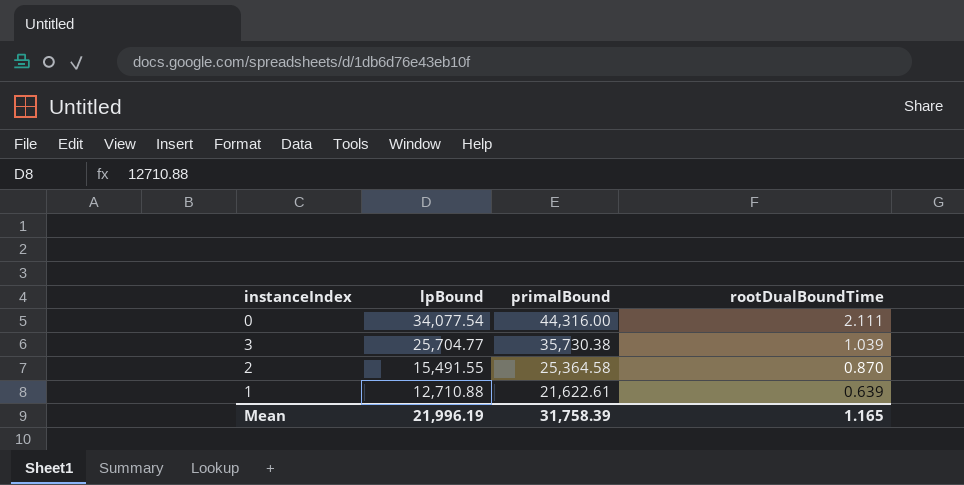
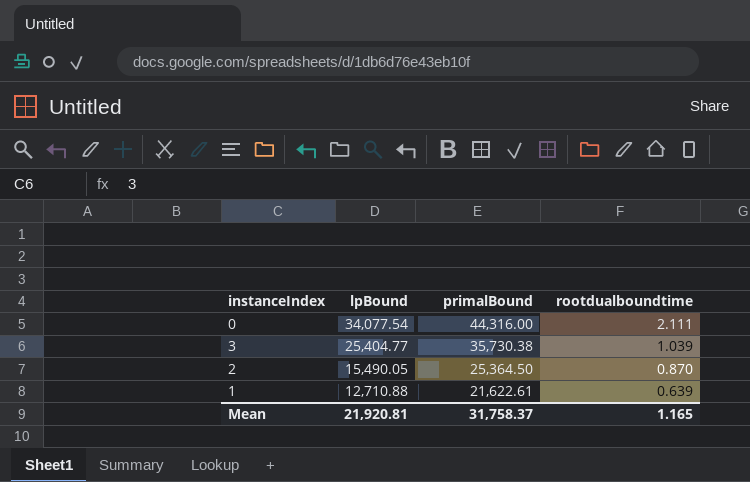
column name: rootDualBoundTime -> rootdualboundtime
3 | lpBound: 25,704.77 -> 25,404.77
2 | lpBound: 15,491.55 -> 15,490.05
2 | primalBound: 25,364.58 -> 25,364.50
Mean | lpBound: 21,996.19 -> 21,920.81
Mean | primalBound: 31,758.39 -> 31,758.37

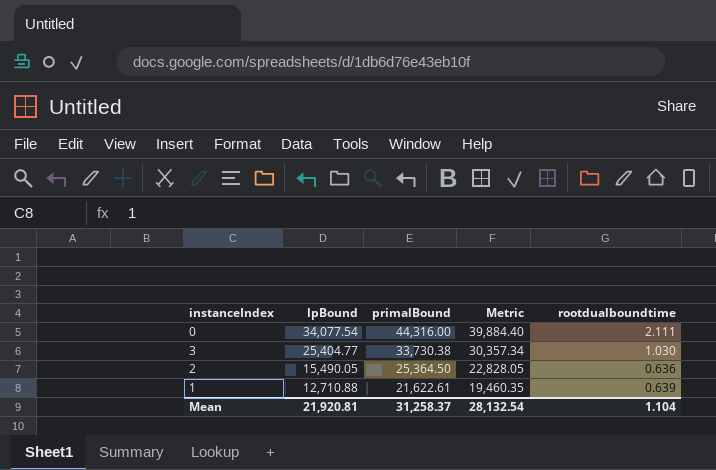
column Metric | formula: none -> [primalBound] * 0.9
3 | primalBound: 35,730.38 -> 33,730.38
3 | rootdualboundtime: 1.039 -> 1.030
2 | rootdualboundtime: 0.870 -> 0.636
Mean | primalBound: 31,758.37 -> 31,258.37
Mean | rootdualboundtime: 1.165 -> 1.104

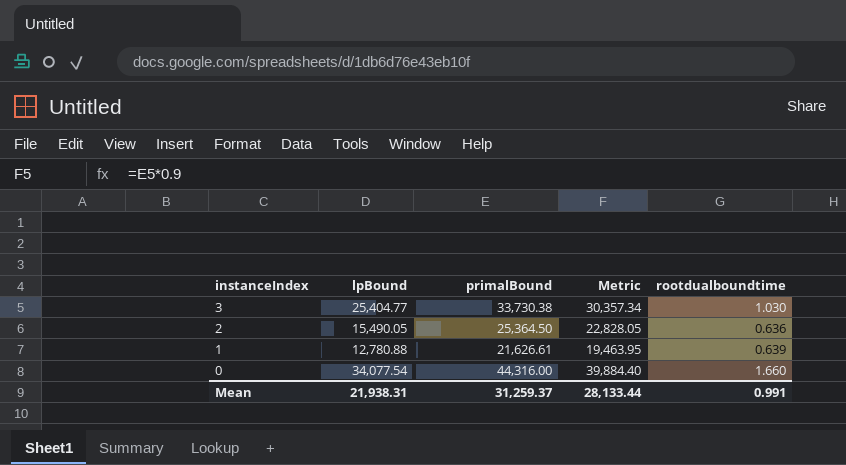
row order: lpBound descending -> instanceIndex descending
1 | lpBound: 12,710.88 -> 12,780.88
1 | primalBound: 21,622.61 -> 21,626.61
1 | Metric: 19,460.35 -> 19,463.95
0 | rootdualboundtime: 2.111 -> 1.660
Mean | lpBound: 21,920.81 -> 21,938.31
Mean | primalBound: 31,258.37 -> 31,259.37
Mean | Metric: 28,132.54 -> 28,133.44
Mean | rootdualboundtime: 1.104 -> 0.991

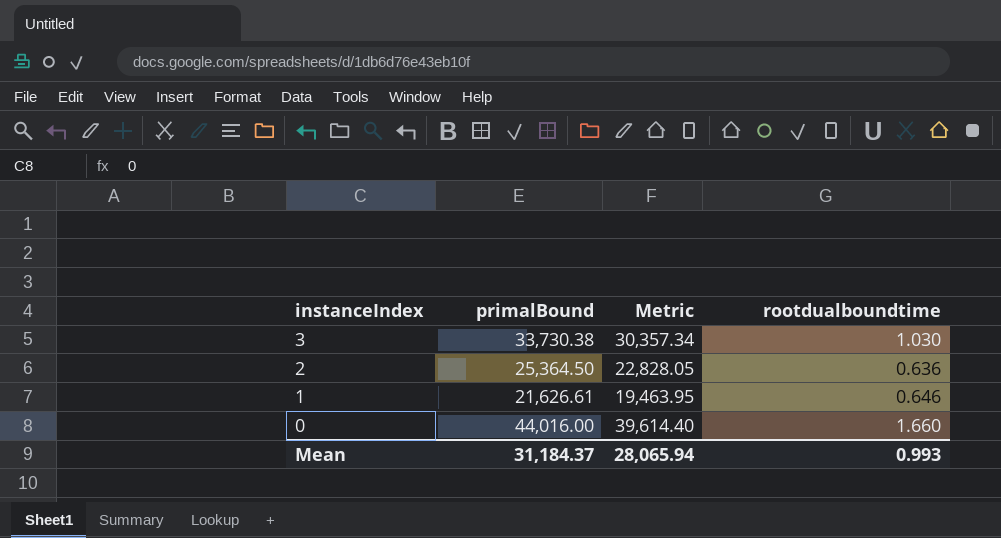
column lpBound | position: 2 -> none
1 | rootdualboundtime: 0.639 -> 0.646
0 | primalBound: 44,316.00 -> 44,016.00
0 | Metric: 39,884.40 -> 39,614.40
Mean | primalBound: 31,259.37 -> 31,184.37
Mean | Metric: 28,133.44 -> 28,065.94
Mean | rootdualboundtime: 0.991 -> 0.993

